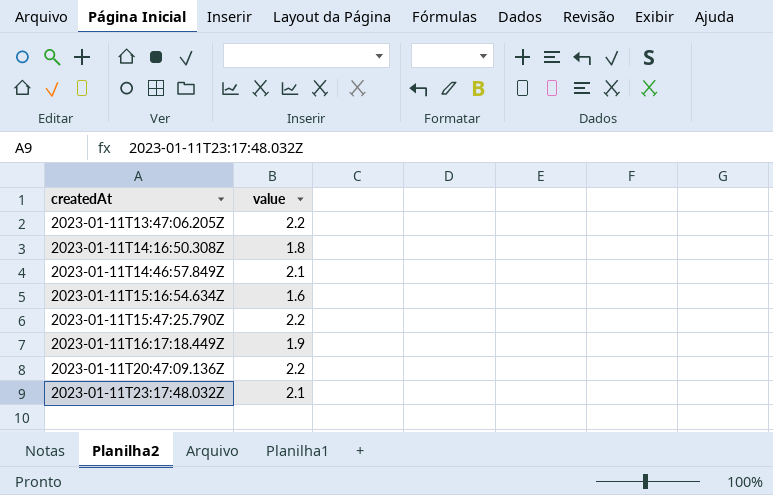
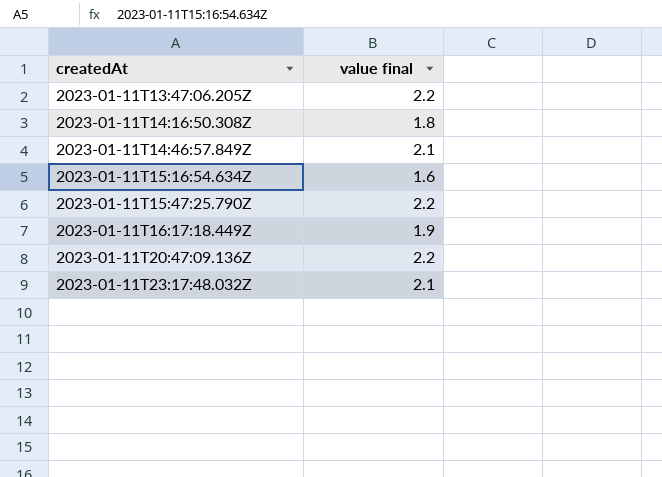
column name: value -> value final

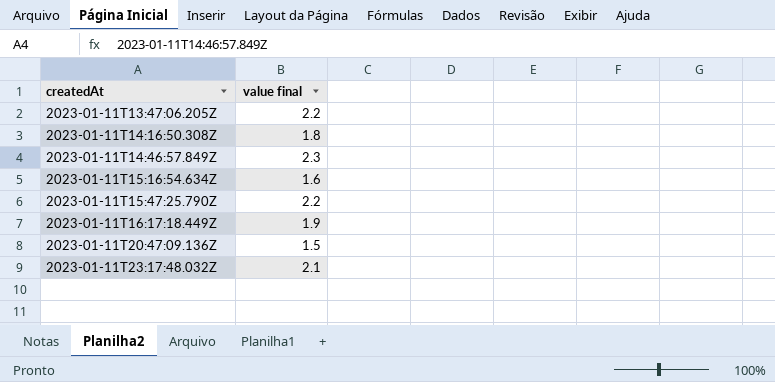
2023-01-11T14:46:57.849Z | value final: 2.1 -> 2.3
2023-01-11T20:47:09.136Z | value final: 2.2 -> 1.5

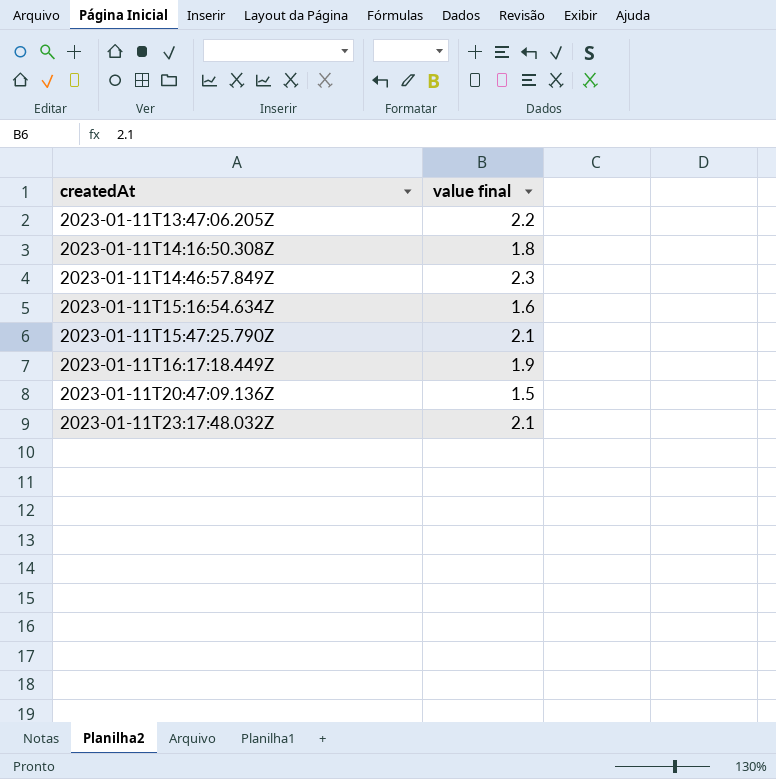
2023-01-11T15:47:25.790Z | value final: 2.2 -> 2.1

